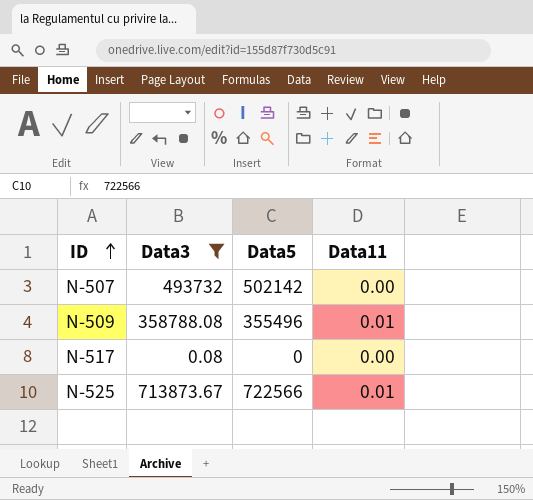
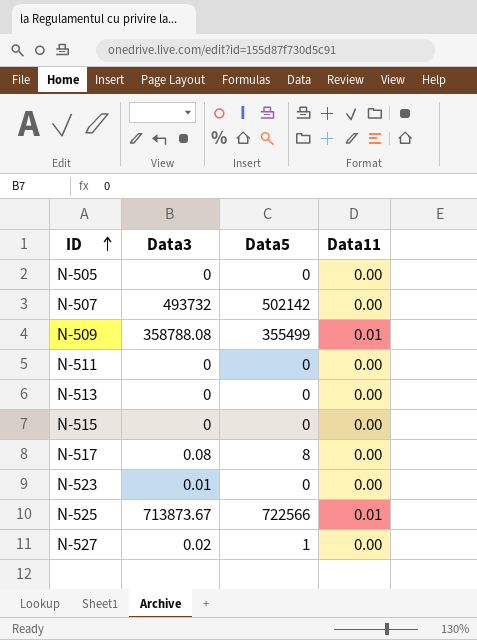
filter: Data3 >= 0.08 -> none
N-509 | Data5: 355496 -> 355499
N-517 | Data5: 0 -> 8

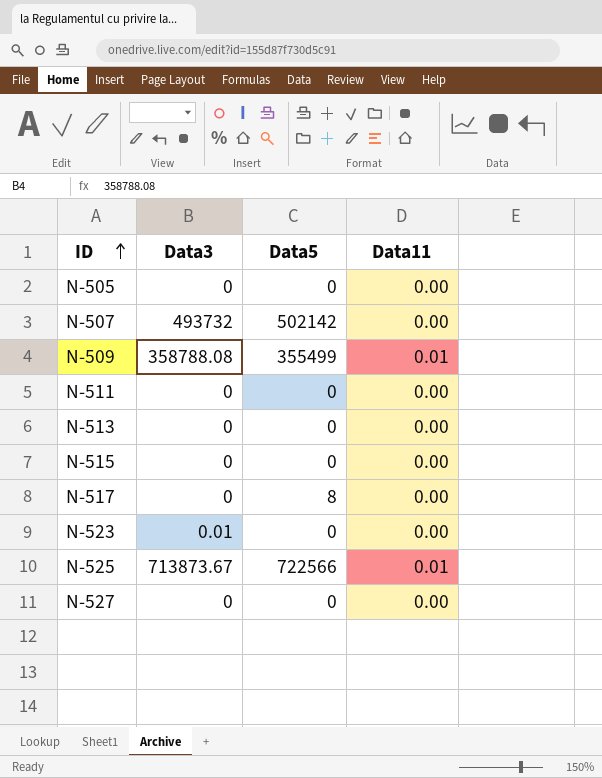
N-517 | Data3: 0.08 -> 0
N-527 | Data3: 0.02 -> 0
N-527 | Data5: 1 -> 0

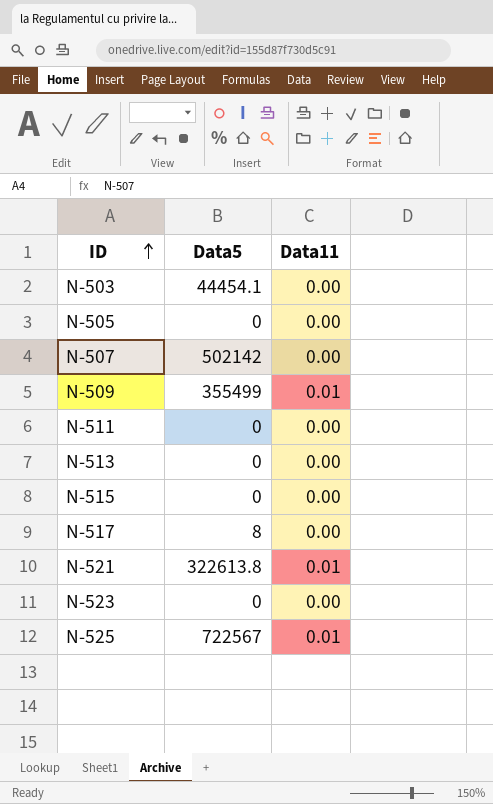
column Data3 | position: 2 -> none
row N-527: 0 | 0 | 0.00 -> none
row N-503: none -> 44454.1 | 0.00
row N-521: none -> 322613.8 | 0.01
N-525 | Data5: 722566 -> 722567

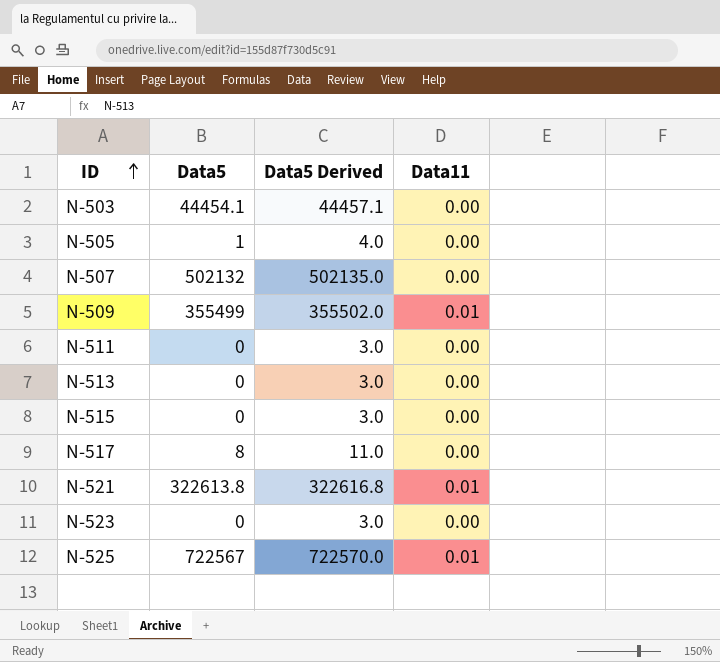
column Data5 Derived | formula: none -> [Data5] + 3
N-505 | Data5: 0 -> 1
N-507 | Data5: 502142 -> 502132

